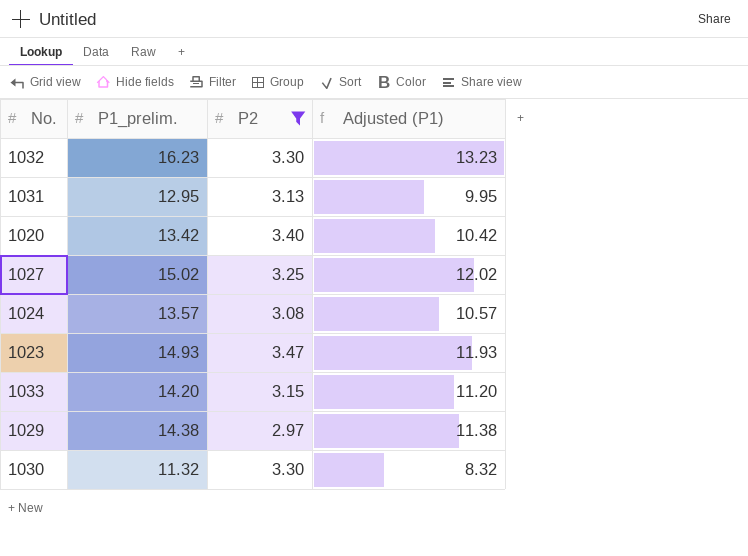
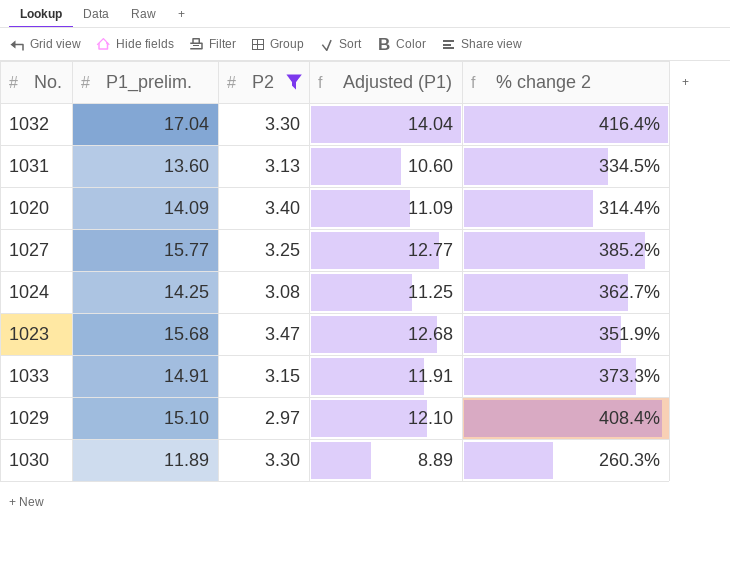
column % change 2 | formula: none -> ([P1_prelim.] - [P2]) / [P2]
1032 | P1_prelim.: 16.23 -> 17.04
1032 | Adjusted (P1): 13.23 -> 14.04
1031 | P1_prelim.: 12.95 -> 13.60
1031 | Adjusted (P1): 9.95 -> 10.60
1020 | P1_prelim.: 13.42 -> 14.09
1020 | Adjusted (P1): 10.42 -> 11.09
1027 | P1_prelim.: 15.02 -> 15.77
1027 | Adjusted (P1): 12.02 -> 12.77
1024 | P1_prelim.: 13.57 -> 14.25
1024 | Adjusted (P1): 10.57 -> 11.25
1023 | P1_prelim.: 14.93 -> 15.68
1023 | Adjusted (P1): 11.93 -> 12.68
1033 | P1_prelim.: 14.20 -> 14.91
1033 | Adjusted (P1): 11.20 -> 11.91
1029 | P1_prelim.: 14.38 -> 15.10
1029 | Adjusted (P1): 11.38 -> 12.10
1030 | P1_prelim.: 11.32 -> 11.89
1030 | Adjusted (P1): 8.32 -> 8.89

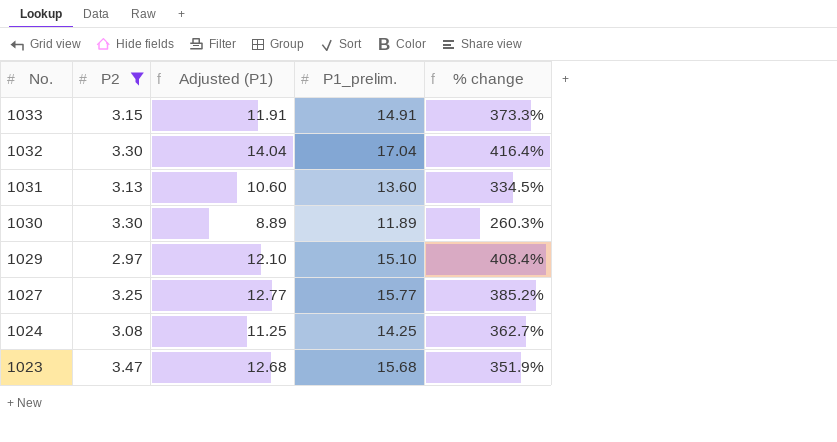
row order: none -> No. descending
column P1_prelim. | position: 2 -> 4
column name: % change 2 -> % change
row 1020: 14.09 | 3.40 | 11.09 | 314.4% -> none

